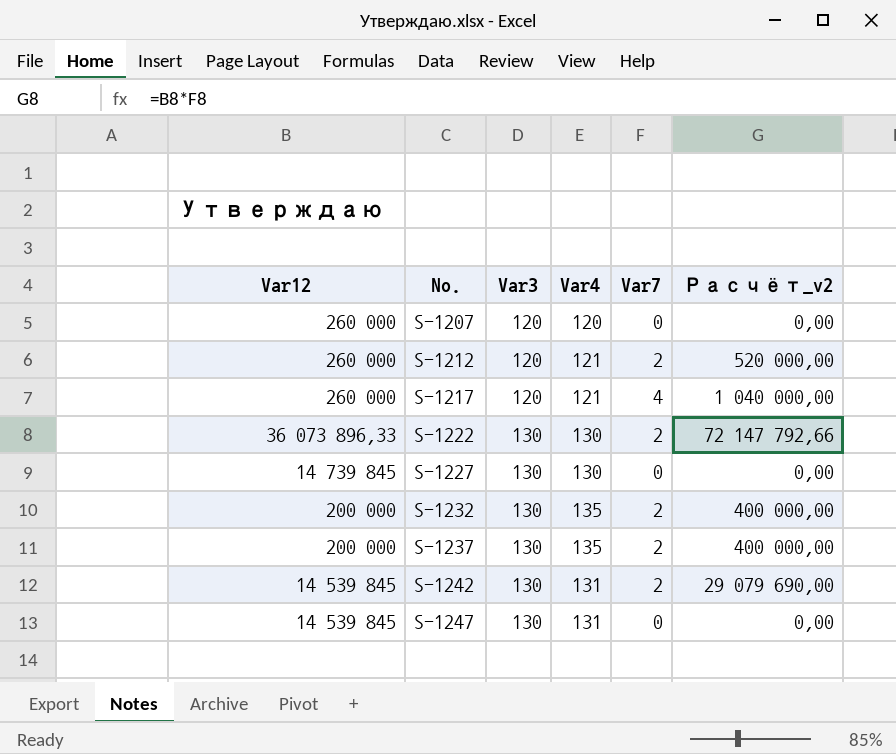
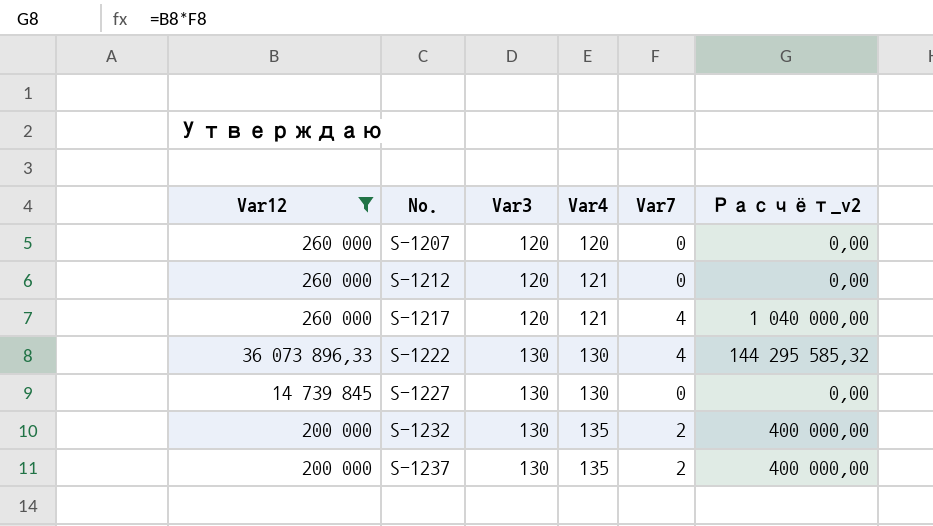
filter: none -> Var12 != 14 539 845
S-1212 | Var7: 2 -> 0
S-1212 | Расчёт_v2: 520 000,00 -> 0,00
S-1222 | Var7: 2 -> 4
S-1222 | Расчёт_v2: 72 147 792,66 -> 144 295 585,32

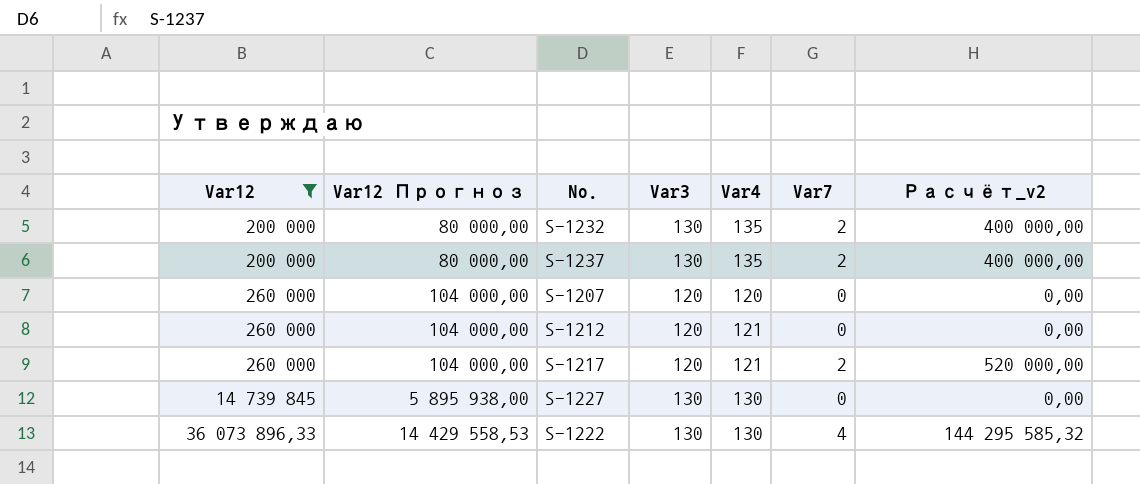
row order: No. ascending -> Var12 ascending
column Var12 Прогноз | formula: none -> [Var12] * 0,4
S-1217 | Var7: 4 -> 2
S-1217 | Расчёт_v2: 1 040 000,00 -> 520 000,00

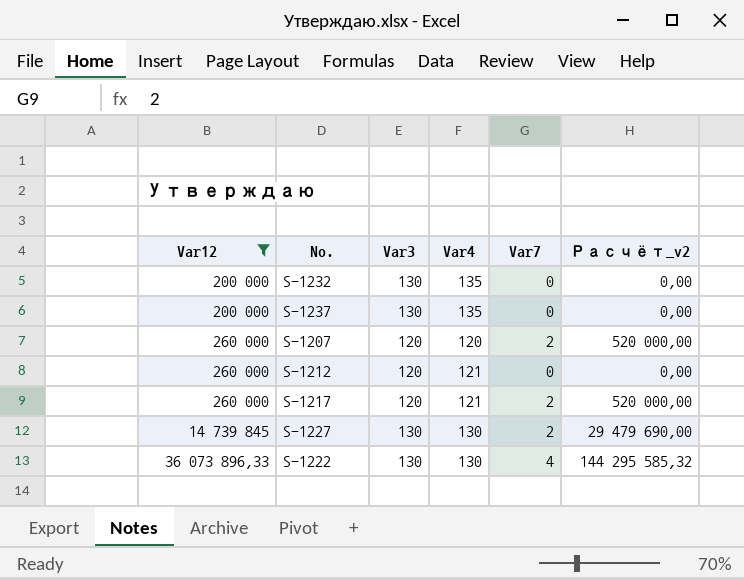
column Var12 Прогноз | formula: [Var12] * 0,4 -> none
S-1232 | Var7: 2 -> 0
S-1232 | Расчёт_v2: 400 000,00 -> 0,00
S-1237 | Var7: 2 -> 0
S-1237 | Расчёт_v2: 400 000,00 -> 0,00
S-1207 | Var7: 0 -> 2
S-1207 | Расчёт_v2: 0,00 -> 520 000,00
S-1227 | Var7: 0 -> 2
S-1227 | Расчёт_v2: 0,00 -> 29 479 690,00

